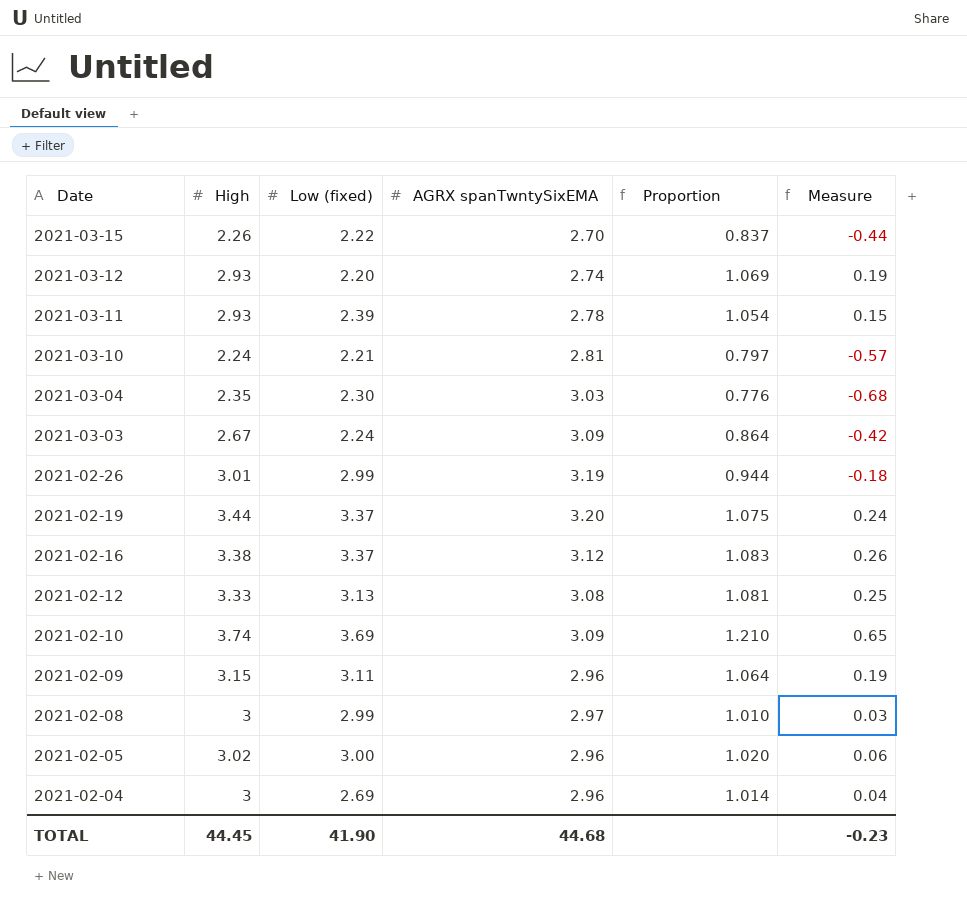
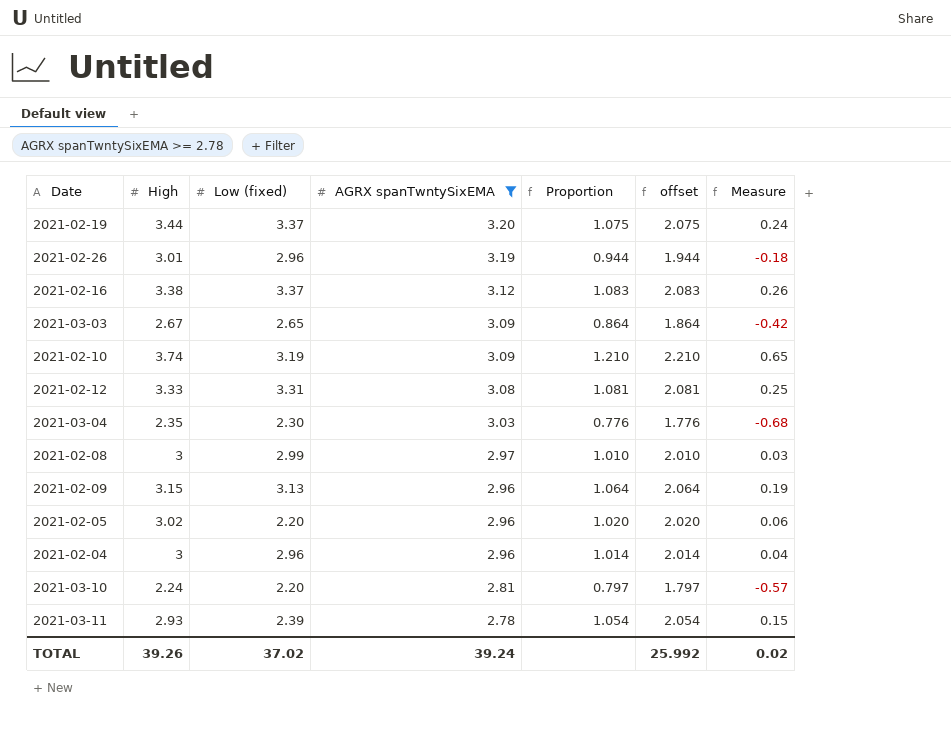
filter: none -> AGRX spanTwntySixEMA >= 2.78
row order: Date descending -> AGRX spanTwntySixEMA descending
column offset | formula: none -> [Proportion] + 1
2021-02-26 | Low (fixed): 2.99 -> 2.96
2021-03-03 | Low (fixed): 2.24 -> 2.65
2021-02-10 | Low (fixed): 3.69 -> 3.19
2021-02-12 | Low (fixed): 3.13 -> 3.31
2021-02-09 | Low (fixed): 3.11 -> 3.13
2021-02-05 | Low (fixed): 3.00 -> 2.20
2021-02-04 | Low (fixed): 2.69 -> 2.96
2021-03-10 | Low (fixed): 2.21 -> 2.20
TOTAL | High: 44.45 -> 39.26
TOTAL | Low (fixed): 41.90 -> 37.02
TOTAL | AGRX spanTwntySixEMA: 44.68 -> 39.24
TOTAL | Measure: -0.23 -> 0.02

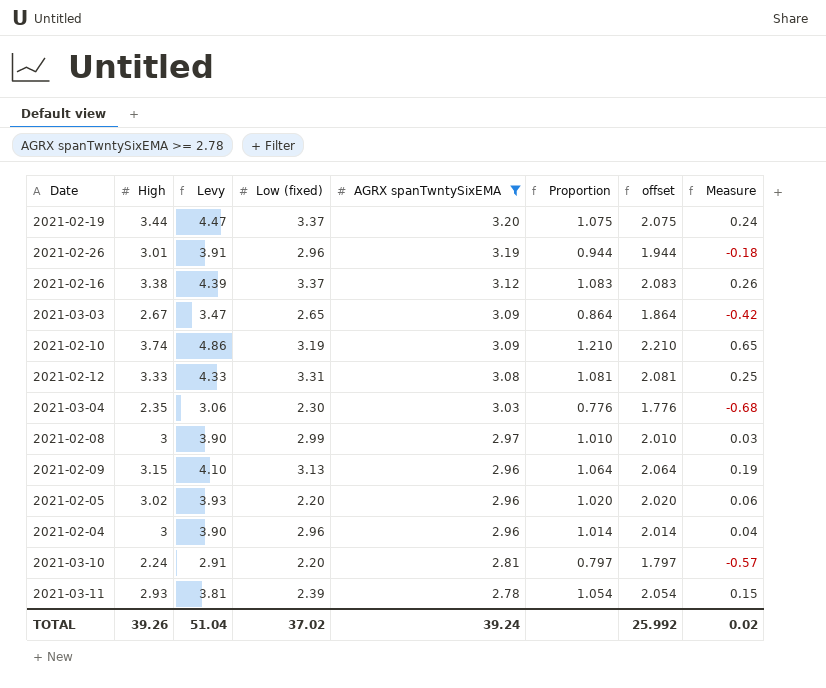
column Levy | formula: none -> [High] * 1.3

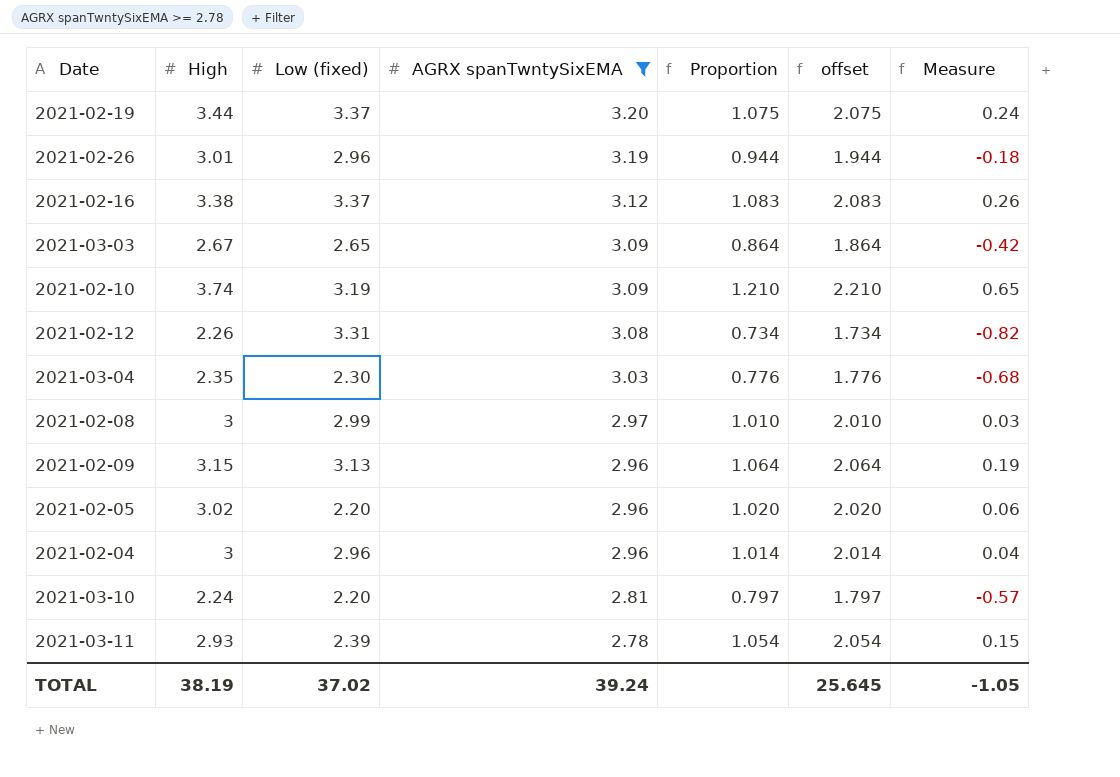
column Levy | formula: [High] * 1.3 -> none
2021-02-12 | High: 3.33 -> 2.26
2021-02-12 | Proportion: 1.081 -> 0.734
2021-02-12 | offset: 2.081 -> 1.734
2021-02-12 | Measure: 0.25 -> -0.82
TOTAL | High: 39.26 -> 38.19
TOTAL | offset: 25.992 -> 25.645
TOTAL | Measure: 0.02 -> -1.05

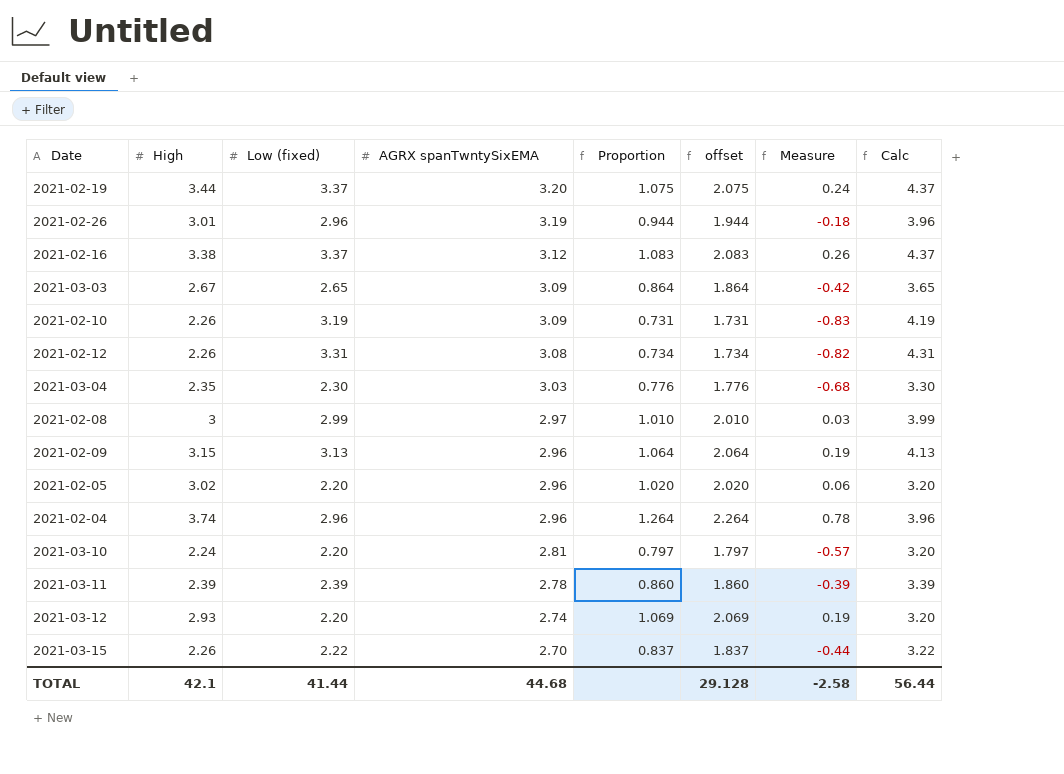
filter: AGRX spanTwntySixEMA >= 2.78 -> none
column Calc | formula: none -> [Low (fixed)] + 1
2021-02-10 | High: 3.74 -> 2.26
2021-02-10 | Proportion: 1.210 -> 0.731
2021-02-10 | offset: 2.210 -> 1.731
2021-02-10 | Measure: 0.65 -> -0.83
2021-02-04 | High: 3 -> 3.74
2021-02-04 | Proportion: 1.014 -> 1.264
2021-02-04 | offset: 2.014 -> 2.264
2021-02-04 | Measure: 0.04 -> 0.78
2021-03-11 | High: 2.93 -> 2.39
2021-03-11 | Proportion: 1.054 -> 0.860
2021-03-11 | offset: 2.054 -> 1.860
2021-03-11 | Measure: 0.15 -> -0.39
TOTAL | High: 38.19 -> 42.1
TOTAL | Low (fixed): 37.02 -> 41.44
TOTAL | AGRX spanTwntySixEMA: 39.24 -> 44.68
TOTAL | offset: 25.645 -> 29.128
TOTAL | Measure: -1.05 -> -2.58

